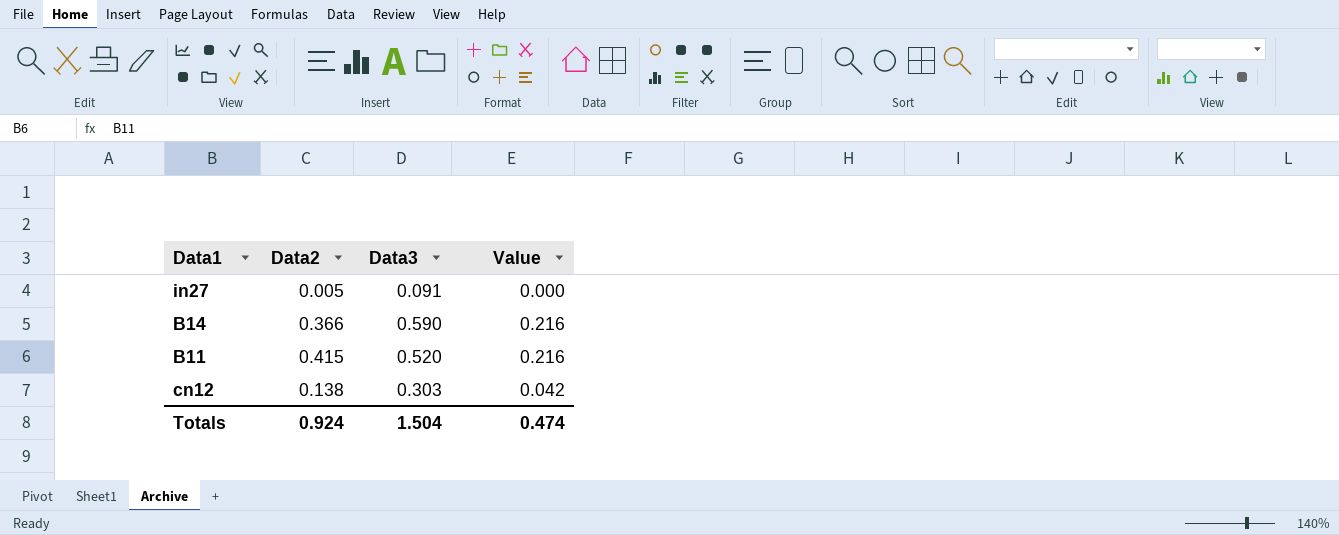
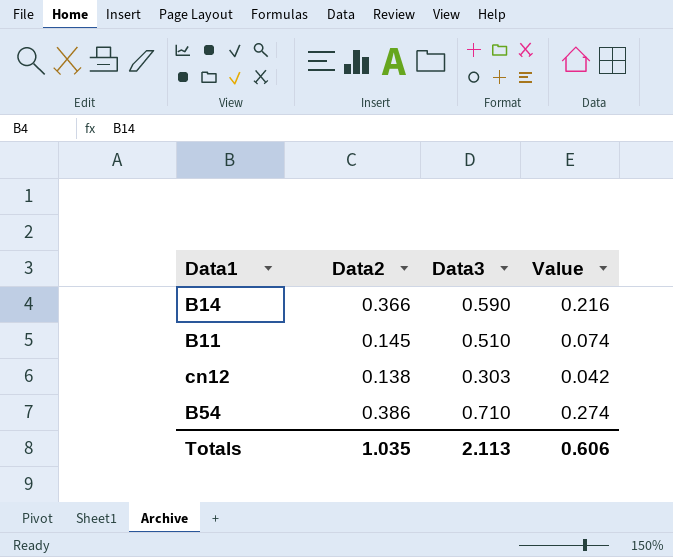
row in27: 0.005 | 0.091 | 0.000 -> none
B11 | Data2: 0.415 -> 0.145
B11 | Data3: 0.520 -> 0.510
B11 | Value: 0.216 -> 0.074
row B54: none -> 0.386 | 0.710 | 0.274
Totals | Data2: 0.924 -> 1.035
Totals | Data3: 1.504 -> 2.113
Totals | Value: 0.474 -> 0.606

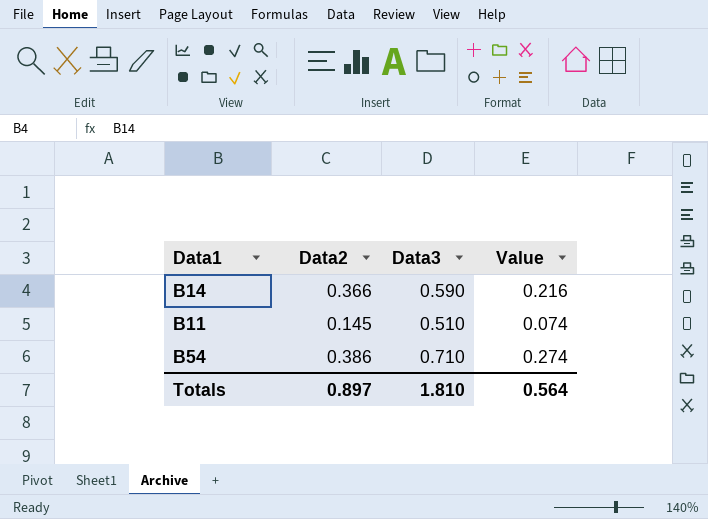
row cn12: 0.138 | 0.303 | 0.042 -> none
Totals | Data2: 1.035 -> 0.897
Totals | Data3: 2.113 -> 1.810
Totals | Value: 0.606 -> 0.564

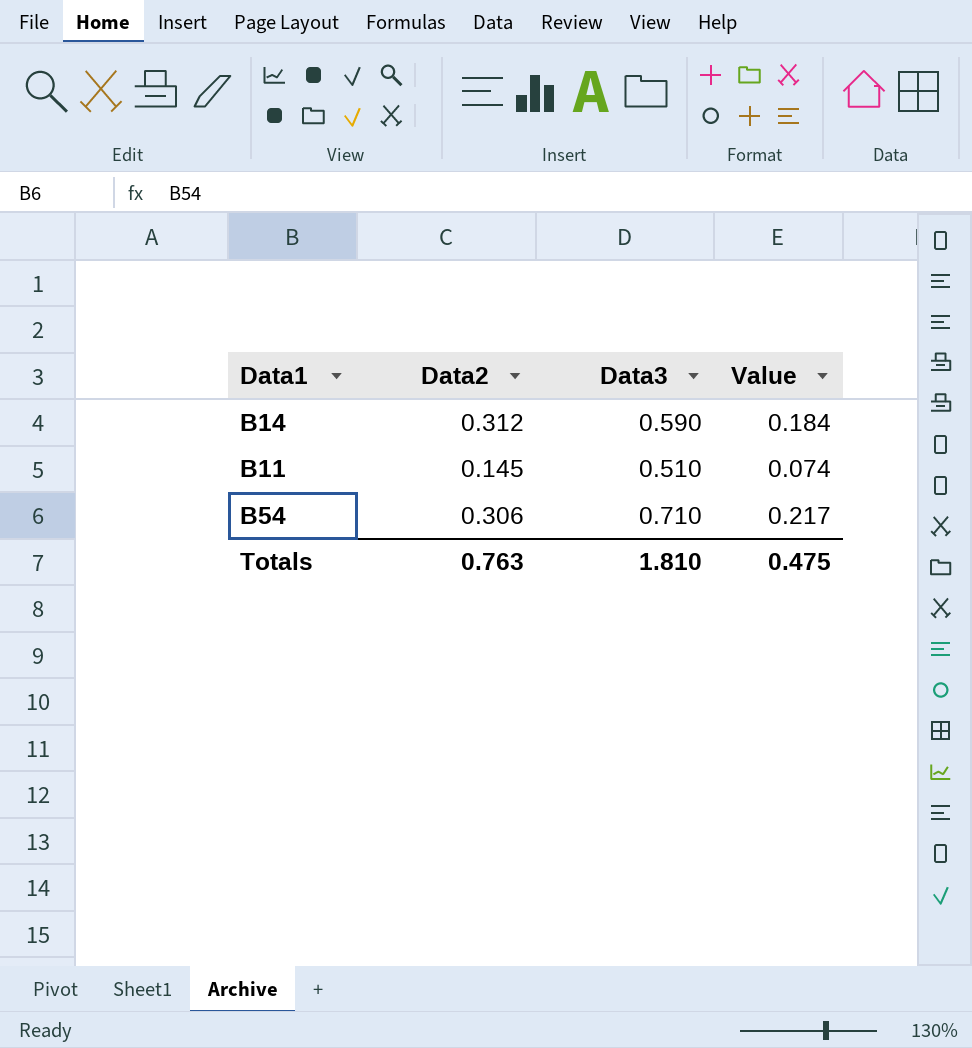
B14 | Data2: 0.366 -> 0.312
B14 | Value: 0.216 -> 0.184
B54 | Data2: 0.386 -> 0.306
B54 | Value: 0.274 -> 0.217
Totals | Data2: 0.897 -> 0.763
Totals | Value: 0.564 -> 0.475

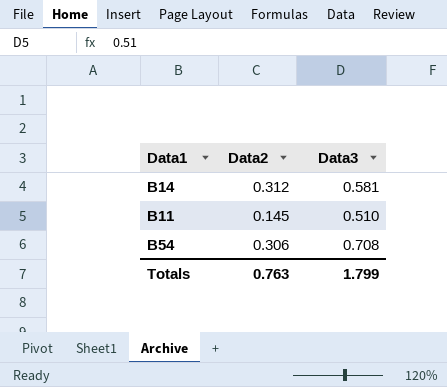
column Value | formula: [Data2] * [Data3] -> none
B14 | Data3: 0.590 -> 0.581
B54 | Data3: 0.710 -> 0.708
Totals | Data3: 1.810 -> 1.799

